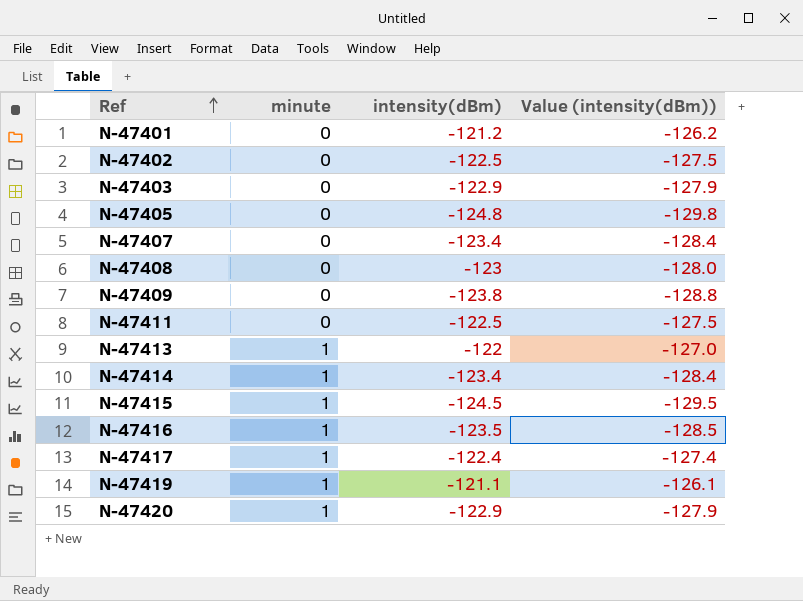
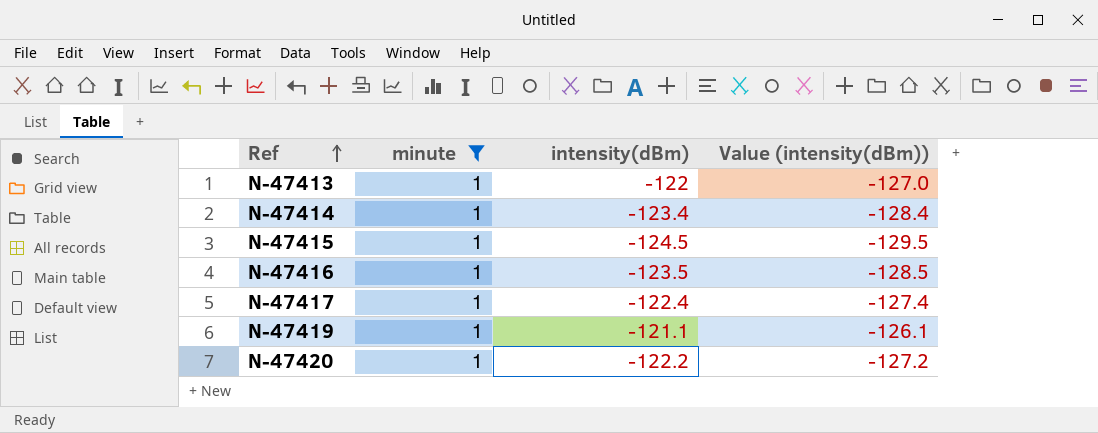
filter: none -> minute = 1
N-47420 | intensity(dBm): -122.9 -> -122.2
N-47420 | Value (intensity(dBm)): -127.9 -> -127.2

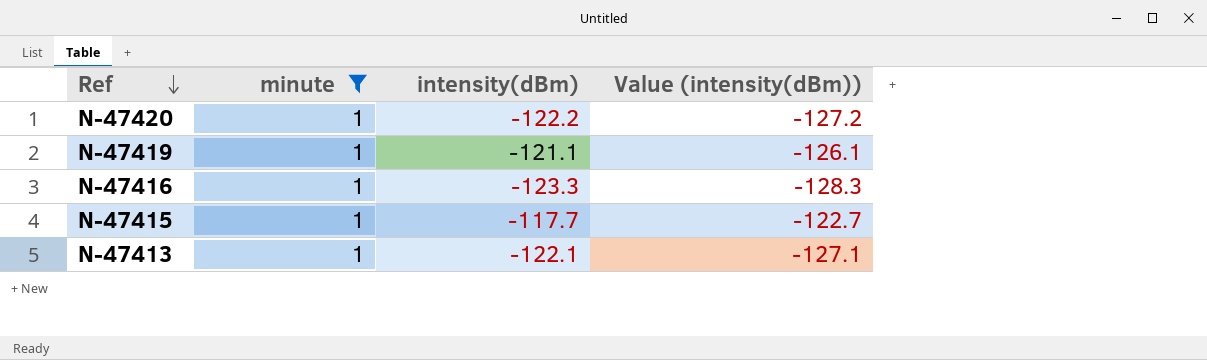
row order: Ref ascending -> Ref descending
row N-47414: 1 | -123.4 | -128.4 -> none
row N-47417: 1 | -122.4 | -127.4 -> none
N-47416 | intensity(dBm): -123.5 -> -123.3
N-47416 | Value (intensity(dBm)): -128.5 -> -128.3
N-47415 | intensity(dBm): -124.5 -> -117.7
N-47415 | Value (intensity(dBm)): -129.5 -> -122.7
N-47413 | intensity(dBm): -122 -> -122.1
N-47413 | Value (intensity(dBm)): -127.0 -> -127.1

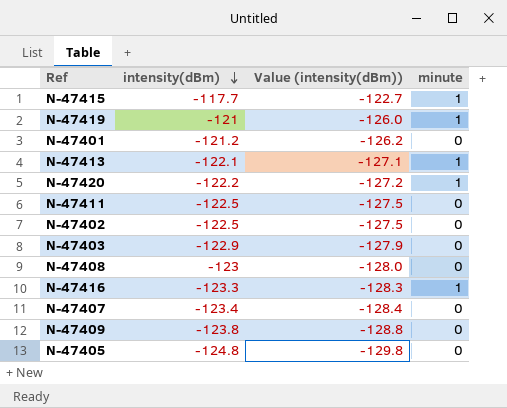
filter: minute = 1 -> none
row order: Ref descending -> intensity(dBm) descending
column minute | position: 2 -> 4
N-47419 | intensity(dBm): -121.1 -> -121
N-47419 | Value (intensity(dBm)): -126.1 -> -126.0

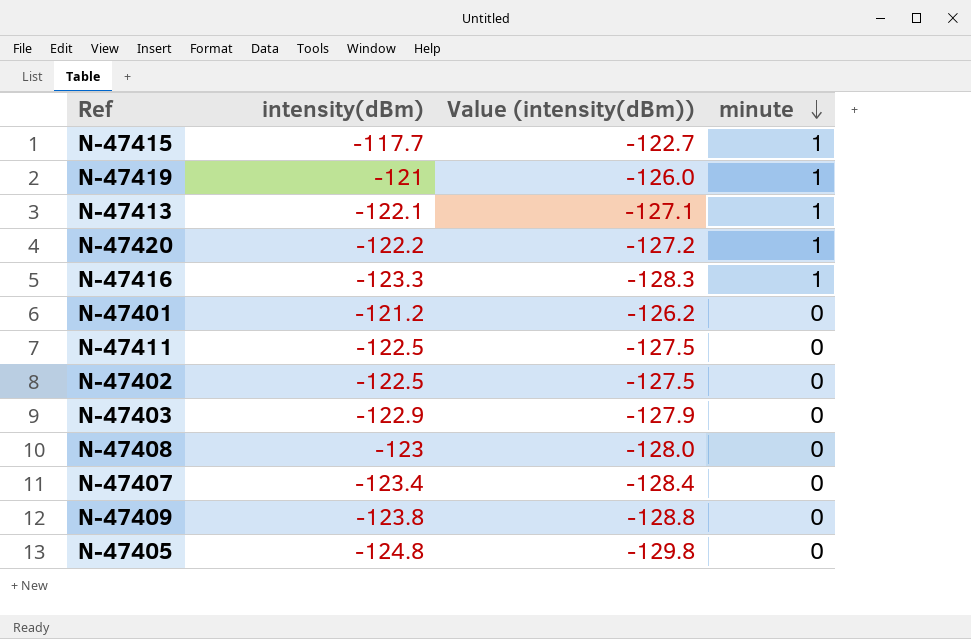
row order: intensity(dBm) descending -> minute descending

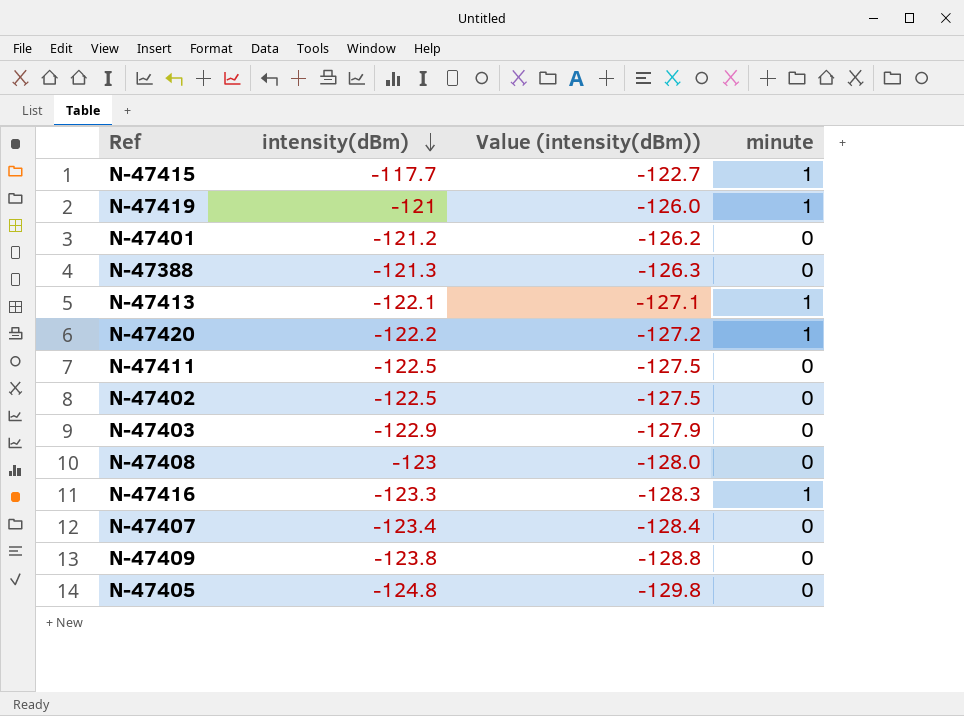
row order: minute descending -> intensity(dBm) descending
row N-47388: none -> -121.3 | -126.3 | 0

